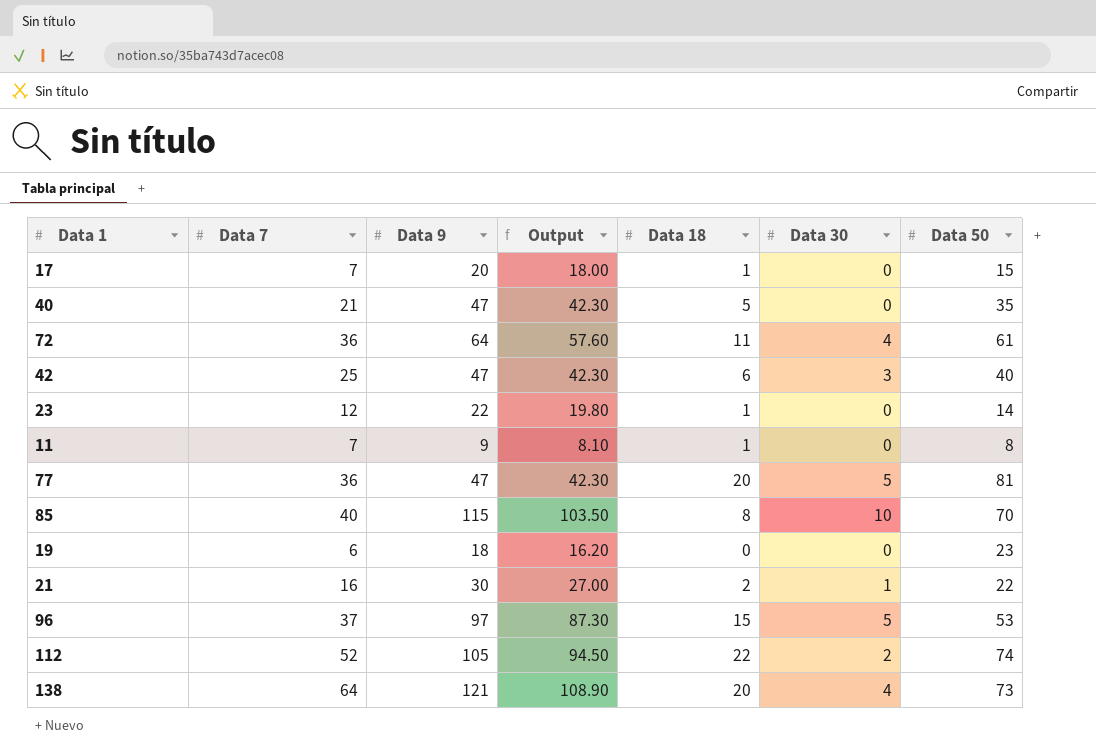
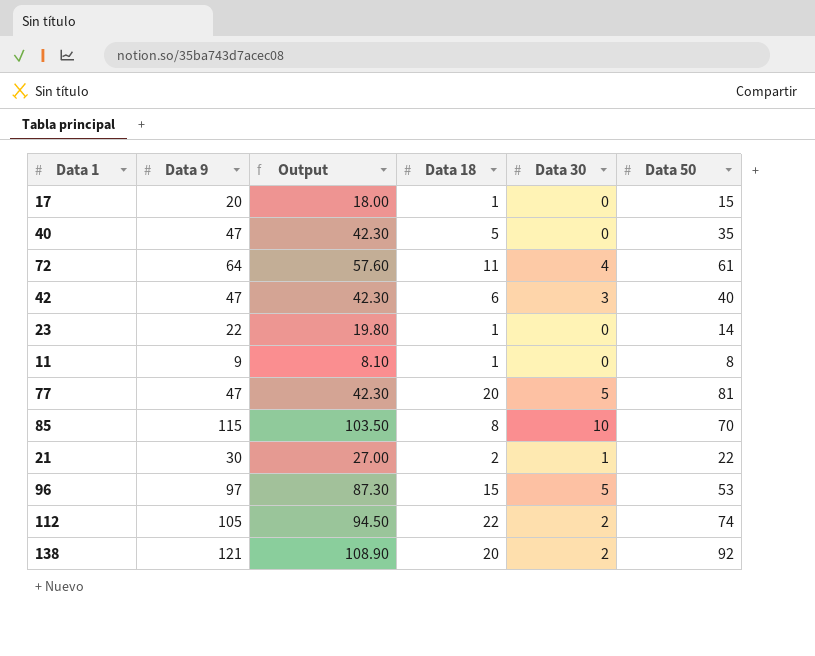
column Data 7 | position: 2 -> none
row 19: 6 | 18 | 16.20 | 0 | 0 | 23 -> none
138 | Data 30: 4 -> 2
138 | Data 50: 73 -> 92

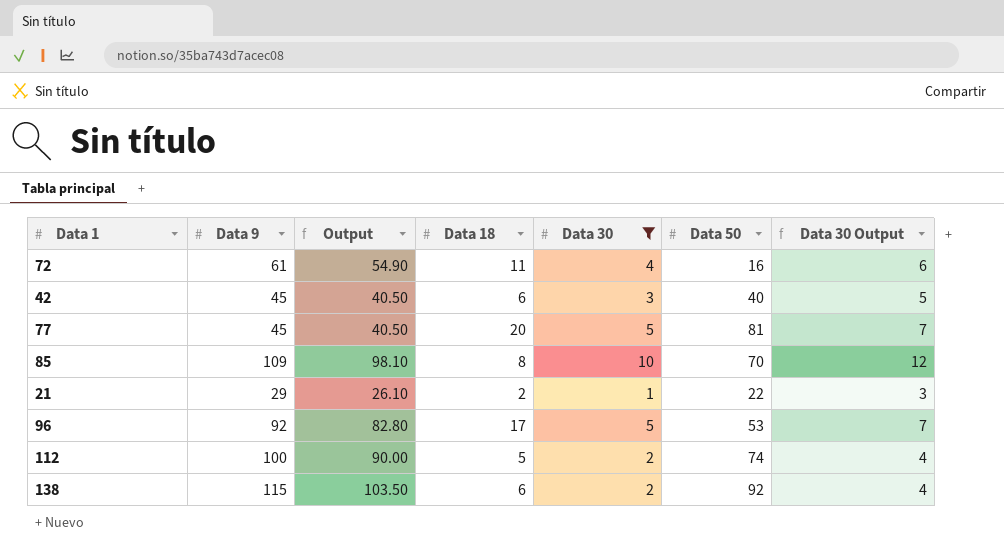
filter: none -> Data 30 != 0
column Data 30 Output | formula: none -> [Data 30] + 2
72 | Data 9: 64 -> 61
72 | Output: 57.60 -> 54.90
72 | Data 50: 61 -> 16
42 | Data 9: 47 -> 45
42 | Output: 42.30 -> 40.50
77 | Data 9: 47 -> 45
77 | Output: 42.30 -> 40.50
85 | Data 9: 115 -> 109
85 | Output: 103.50 -> 98.10
21 | Data 9: 30 -> 29
21 | Output: 27.00 -> 26.10
96 | Data 9: 97 -> 92
96 | Output: 87.30 -> 82.80
96 | Data 18: 15 -> 17
112 | Data 9: 105 -> 100
112 | Output: 94.50 -> 90.00
112 | Data 18: 22 -> 5
138 | Data 9: 121 -> 115
138 | Output: 108.90 -> 103.50
138 | Data 18: 20 -> 6

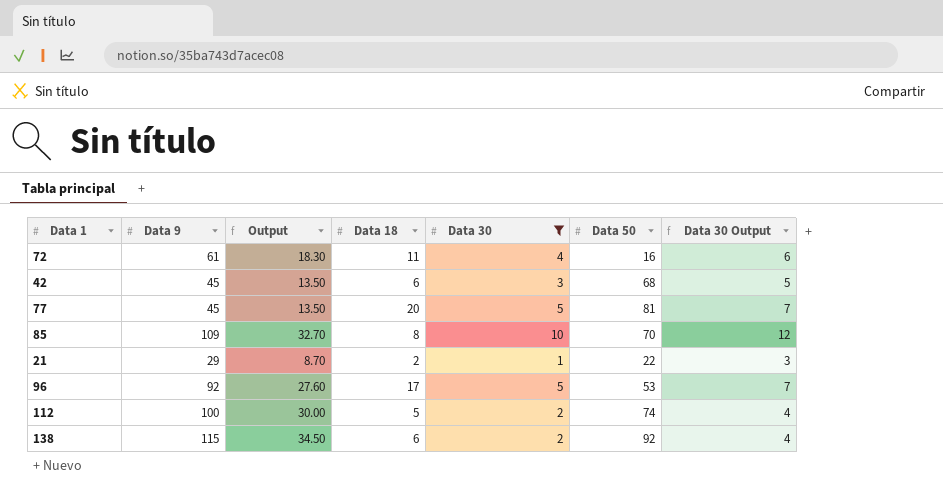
column Output | formula: [Data 9] * 0.9 -> [Data 9] * 0.3
42 | Data 50: 40 -> 68

